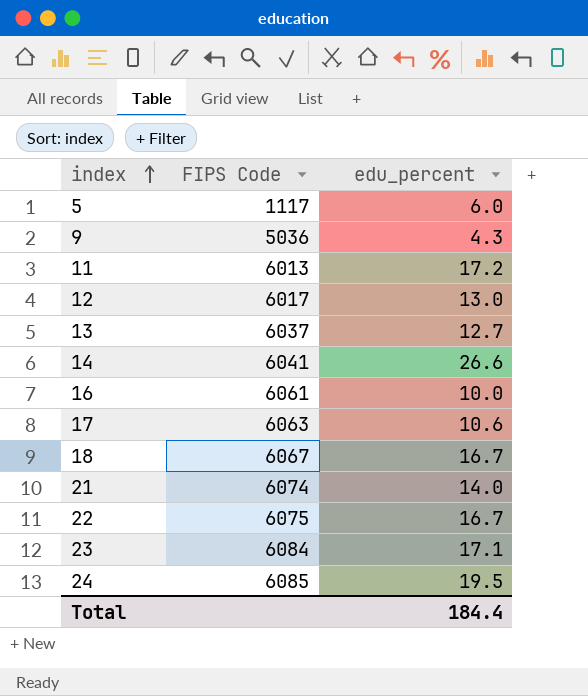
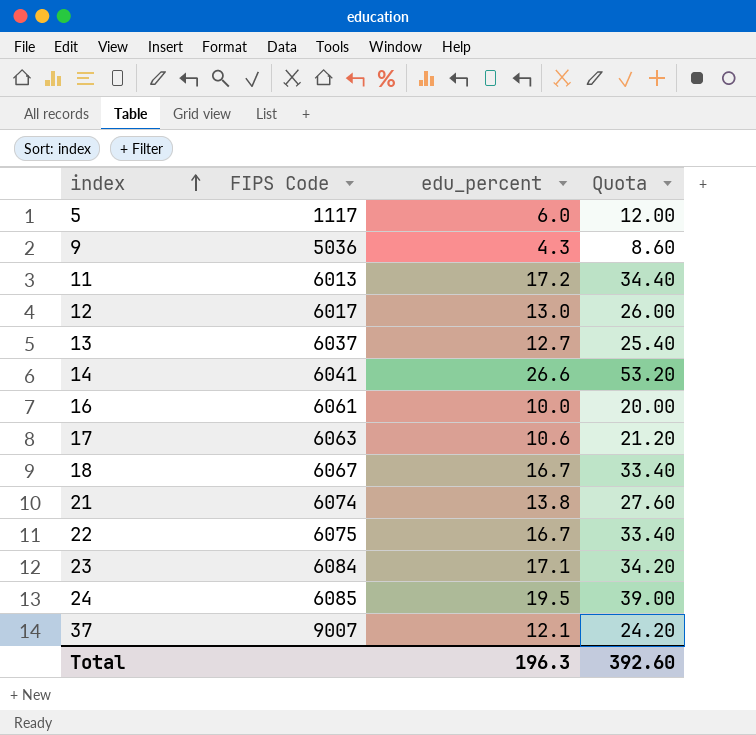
column Quota | formula: none -> [edu_percent] * 2
21 | edu_percent: 14.0 -> 13.8
row 37: none -> 9007 | 12.1 | 24.20
Total | edu_percent: 184.4 -> 196.3

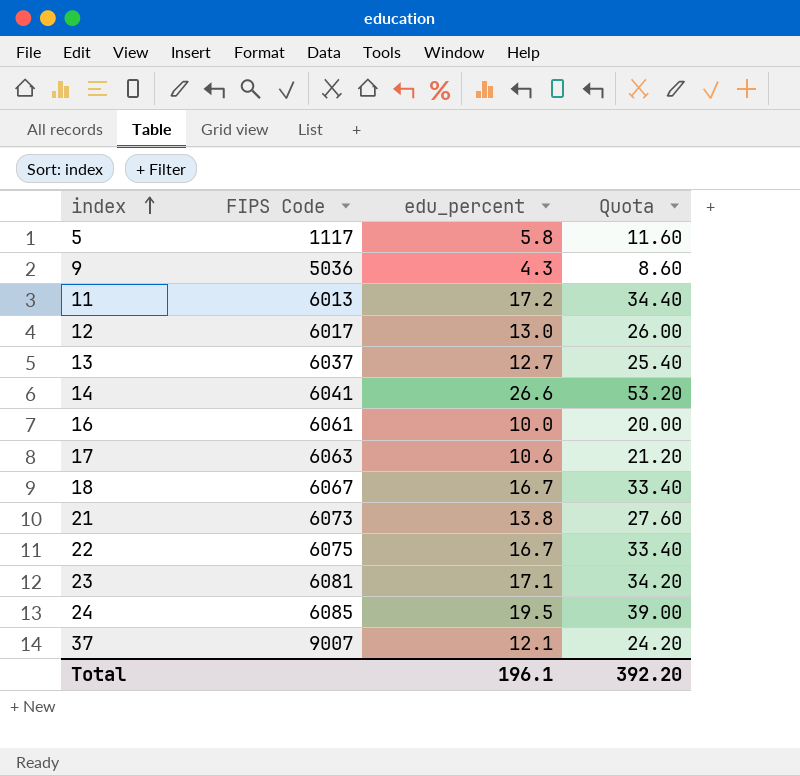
5 | edu_percent: 6.0 -> 5.8
5 | Quota: 12.00 -> 11.60
21 | FIPS Code: 6074 -> 6073
23 | FIPS Code: 6084 -> 6081
Total | edu_percent: 196.3 -> 196.1
Total | Quota: 392.60 -> 392.20

